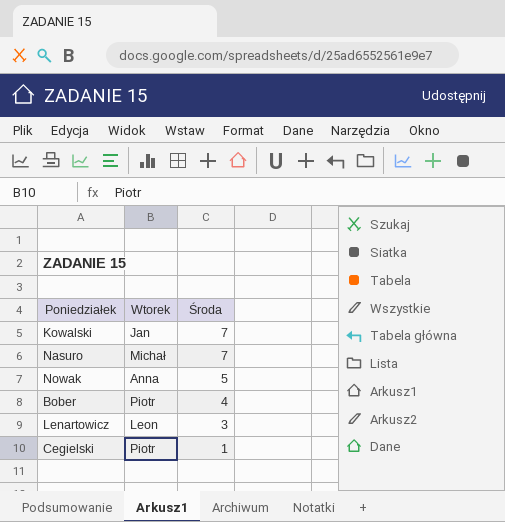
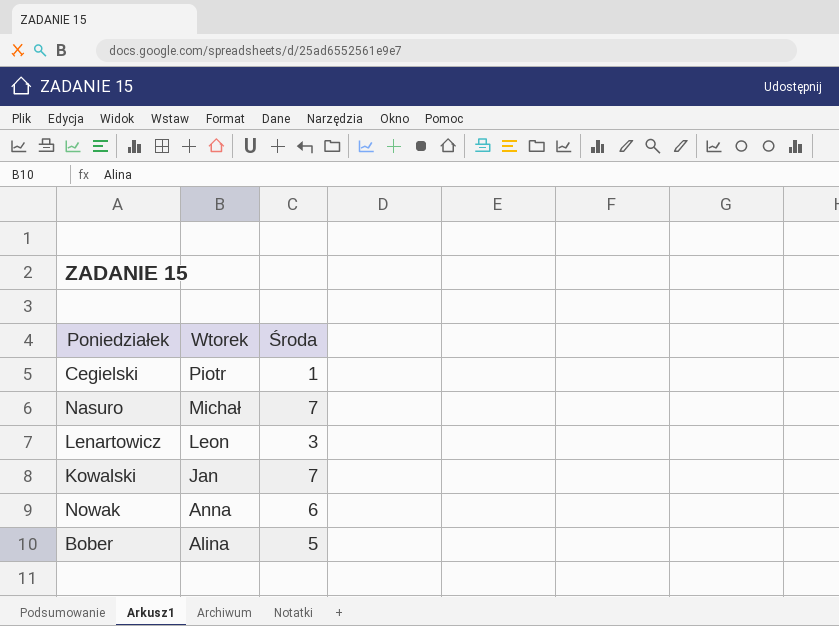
row order: Środa descending -> Wtorek descending
Nowak | Środa: 5 -> 6
Bober | Wtorek: Piotr -> Alina
Bober | Środa: 4 -> 5

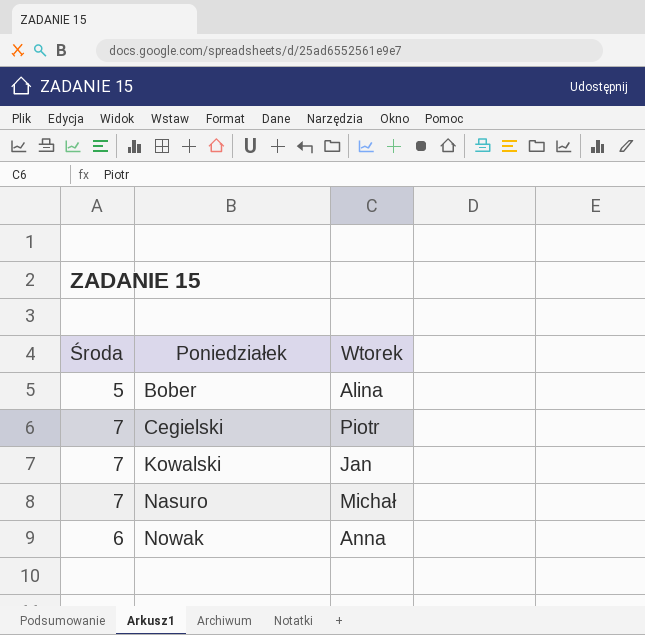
row order: Wtorek descending -> Poniedziałek ascending
column Środa | position: 3 -> 1
row Lenartowicz: Leon | 3 -> none
Cegielski | Środa: 1 -> 7

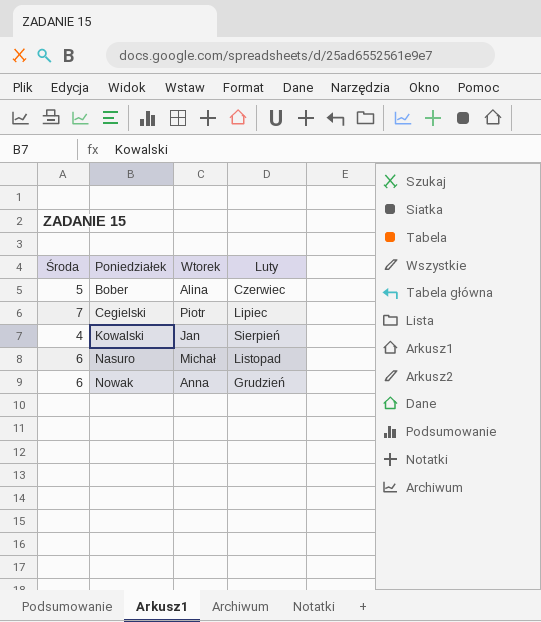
column Luty | position: none -> 4
Kowalski | Środa: 7 -> 4
Nasuro | Środa: 7 -> 6

